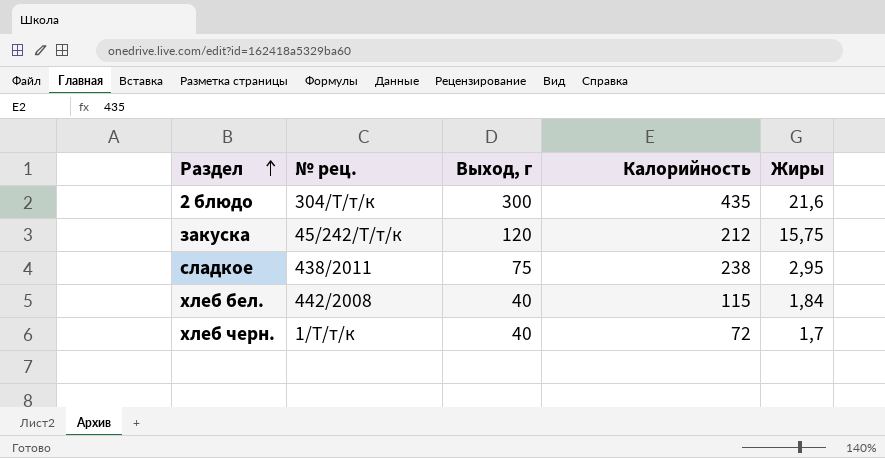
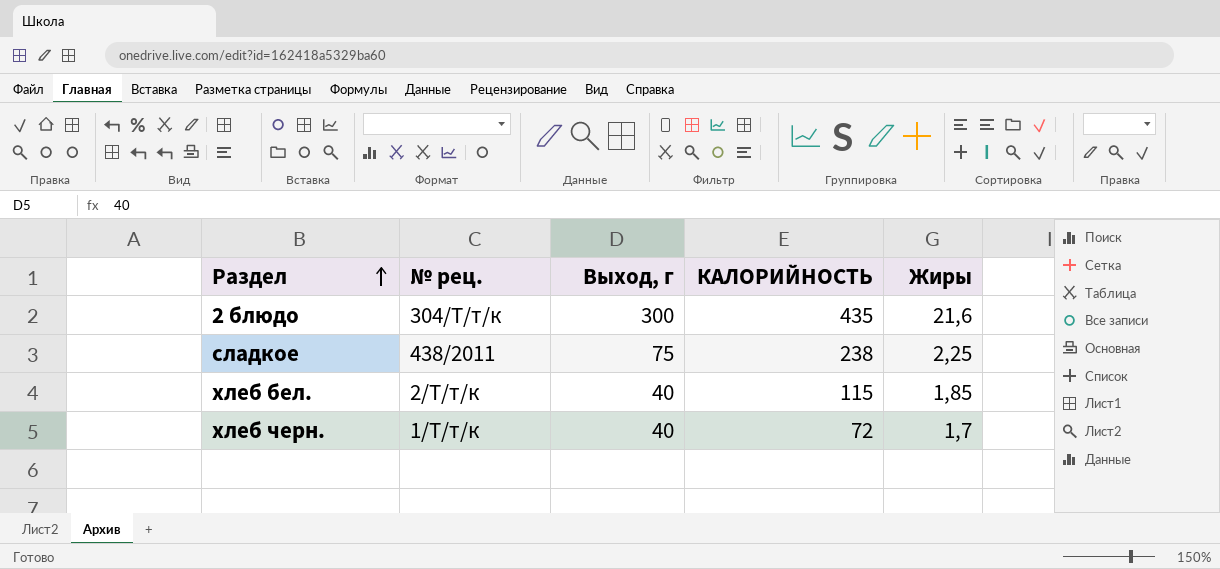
column name: Калорийность -> КАЛОРИЙНОСТЬ
row закуска: 45/242/Т/т/к | 120 | 212 | 15,75 -> none
сладкое | Жиры: 2,95 -> 2,25
хлеб бел. | № рец.: 442/2008 -> 2/Т/т/к
хлеб бел. | Жиры: 1,84 -> 1,85

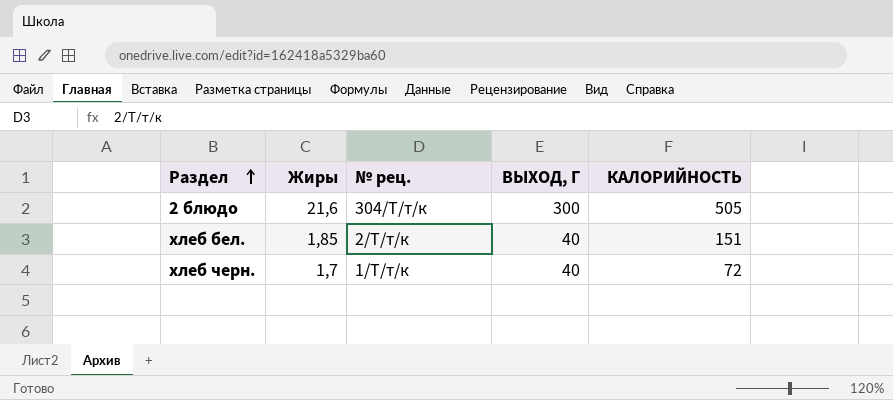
column Жиры | position: 5 -> 2
column name: Выход, г -> ВЫХОД, Г
row сладкое: 438/2011 | 75 | 238 | 2,25 -> none
2 блюдо | КАЛОРИЙНОСТЬ: 435 -> 505
хлеб бел. | КАЛОРИЙНОСТЬ: 115 -> 151

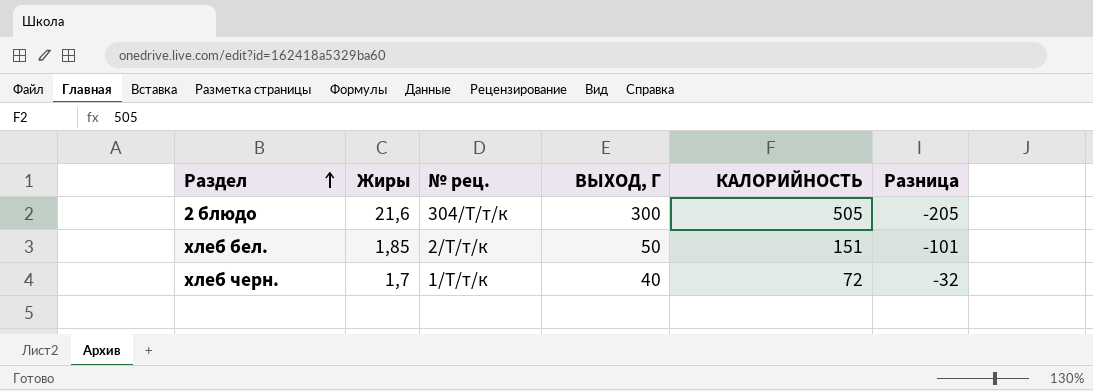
column Разница | formula: none -> [ВЫХОД, Г] - [КАЛОРИЙНОСТЬ]
хлеб бел. | ВЫХОД, Г: 40 -> 50

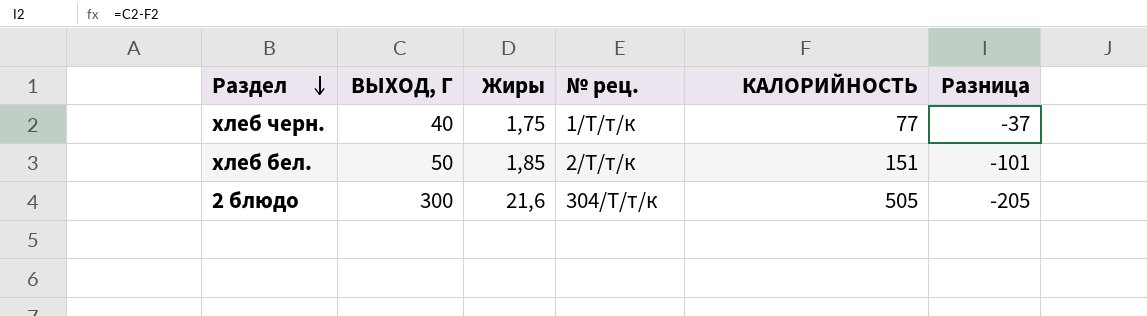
row order: Раздел ascending -> Раздел descending
column ВЫХОД, Г | position: 4 -> 2
хлеб черн. | Жиры: 1,7 -> 1,75
хлеб черн. | КАЛОРИЙНОСТЬ: 72 -> 77
хлеб черн. | Разница: -32 -> -37

